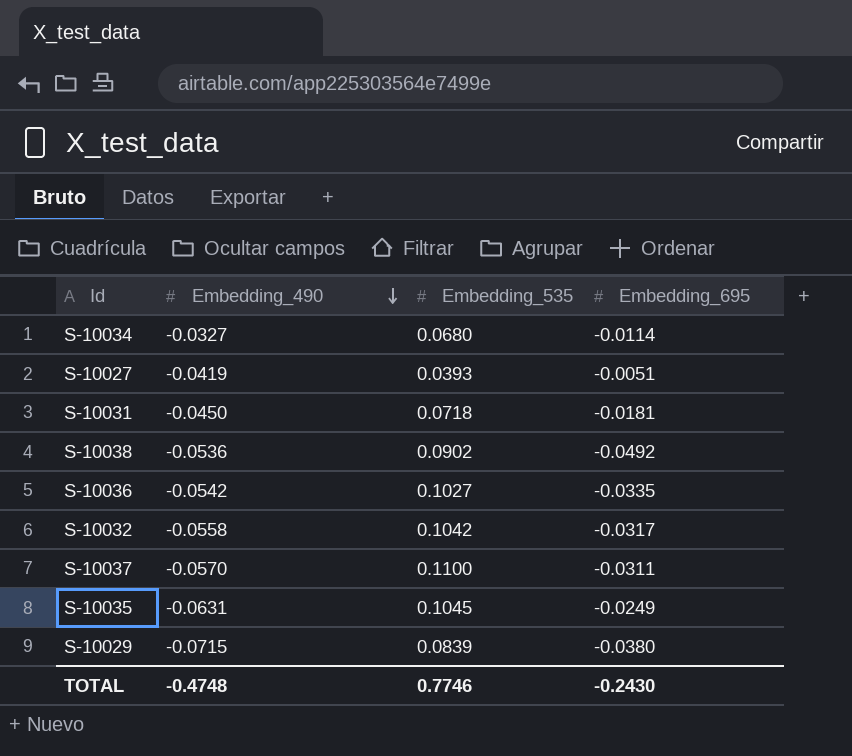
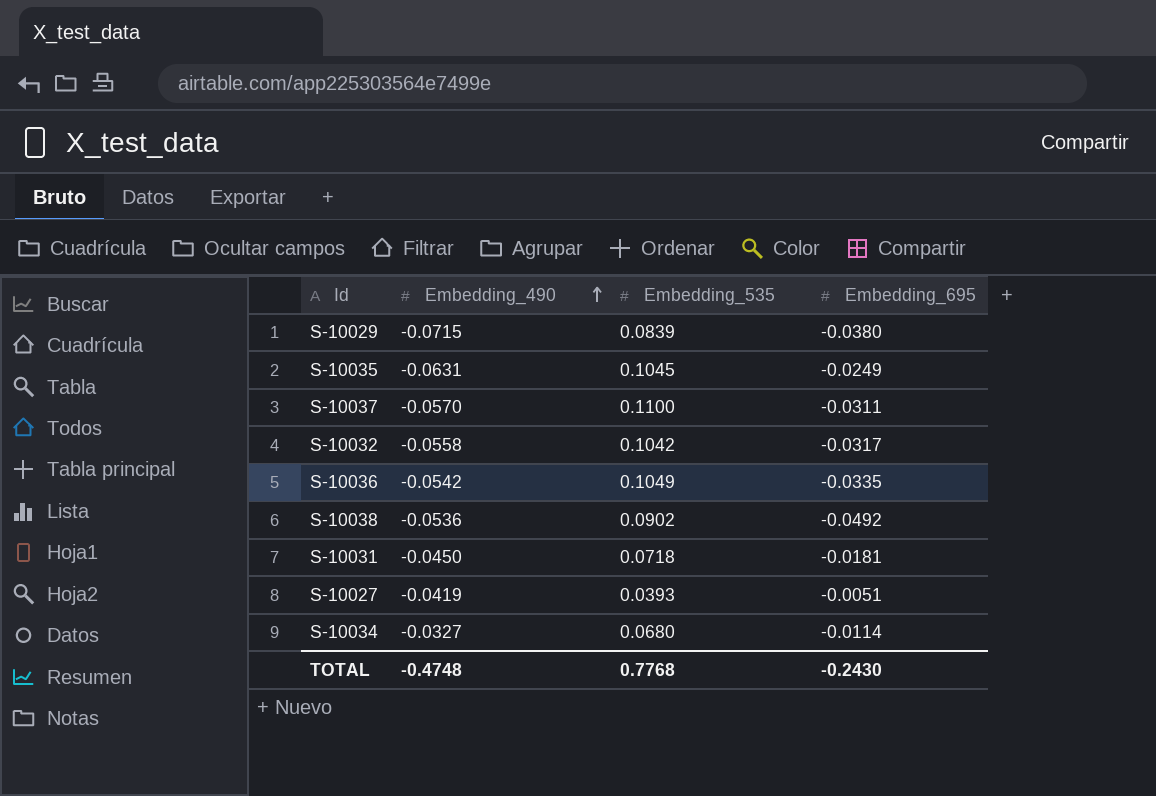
row order: Embedding_490 descending -> Embedding_490 ascending
S-10036 | Embedding_535: 0.1027 -> 0.1049
TOTAL | Embedding_535: 0.7746 -> 0.7768

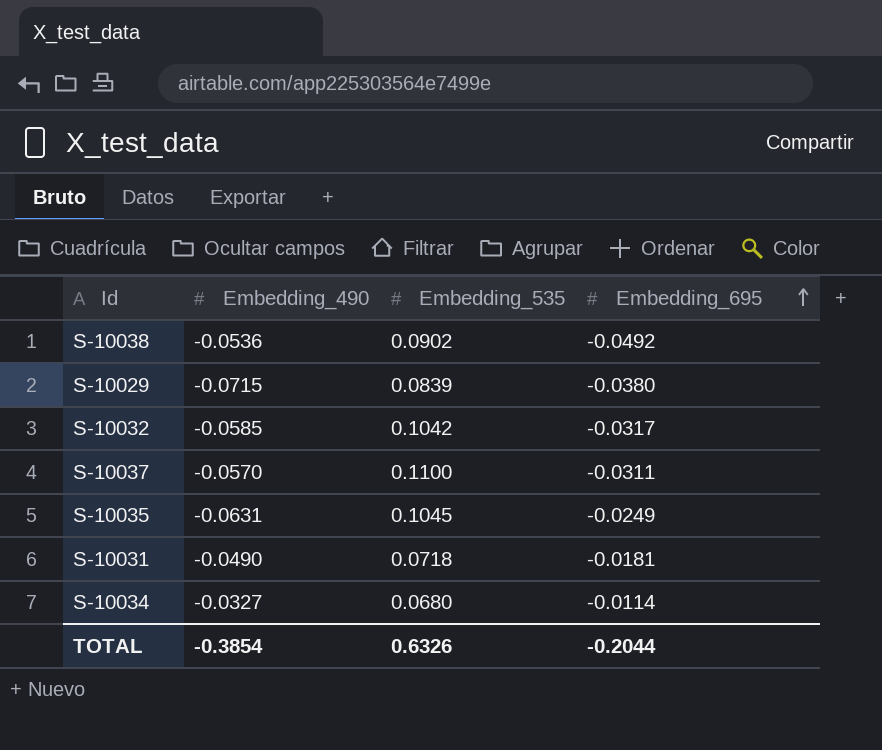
row order: Embedding_490 ascending -> Embedding_695 ascending
row S-10036: -0.0542 | 0.1049 | -0.0335 -> none
row S-10027: -0.0419 | 0.0393 | -0.0051 -> none
S-10032 | Embedding_490: -0.0558 -> -0.0585
S-10031 | Embedding_490: -0.0450 -> -0.0490
TOTAL | Embedding_490: -0.4748 -> -0.3854
TOTAL | Embedding_535: 0.7768 -> 0.6326
TOTAL | Embedding_695: -0.2430 -> -0.2044

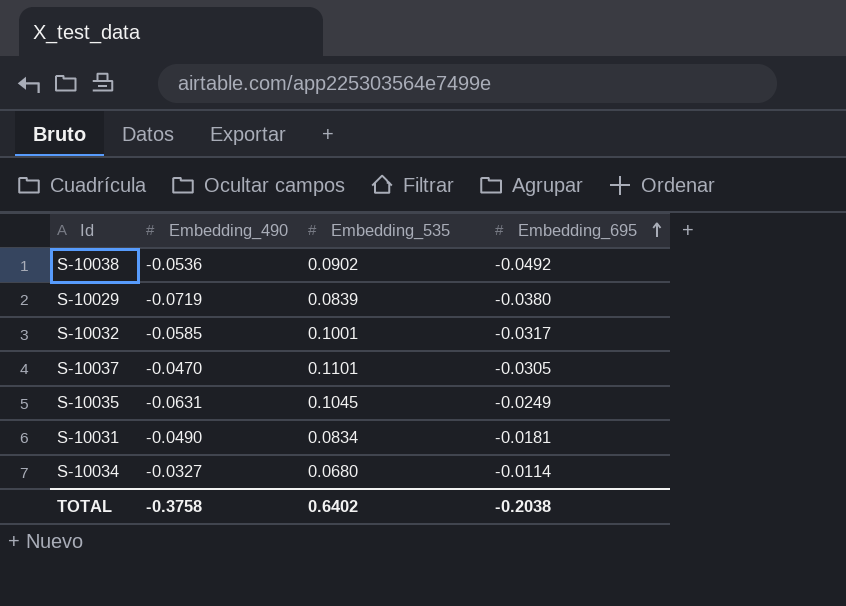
S-10029 | Embedding_490: -0.0715 -> -0.0719
S-10032 | Embedding_535: 0.1042 -> 0.1001
S-10037 | Embedding_490: -0.0570 -> -0.0470
S-10037 | Embedding_535: 0.1100 -> 0.1101
S-10037 | Embedding_695: -0.0311 -> -0.0305
S-10031 | Embedding_535: 0.0718 -> 0.0834
TOTAL | Embedding_490: -0.3854 -> -0.3758
TOTAL | Embedding_535: 0.6326 -> 0.6402
TOTAL | Embedding_695: -0.2044 -> -0.2038

